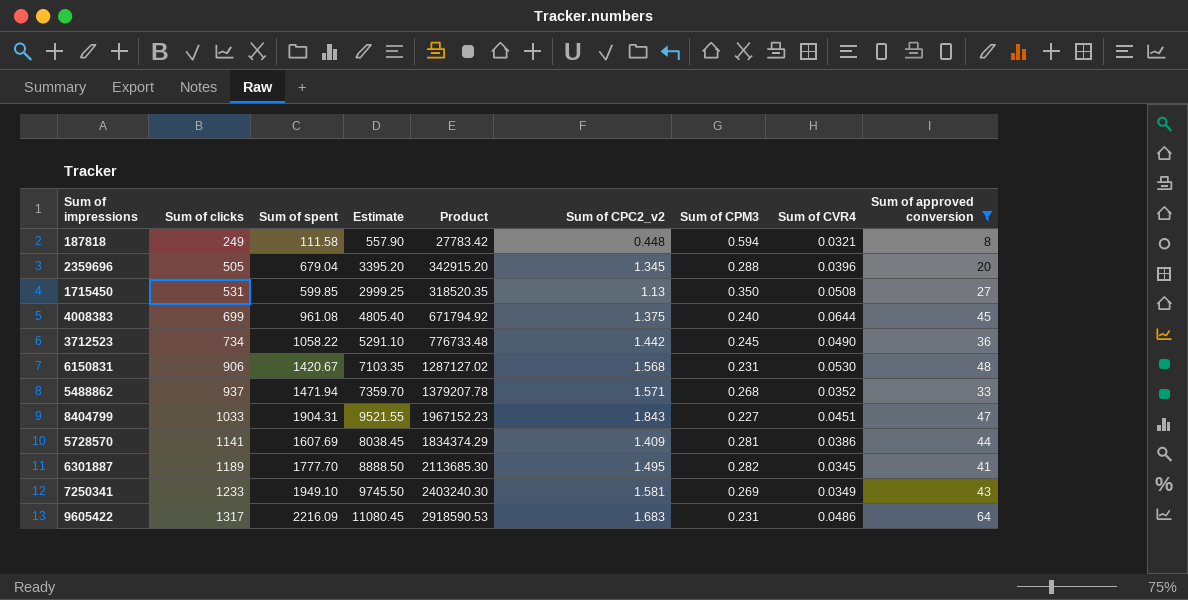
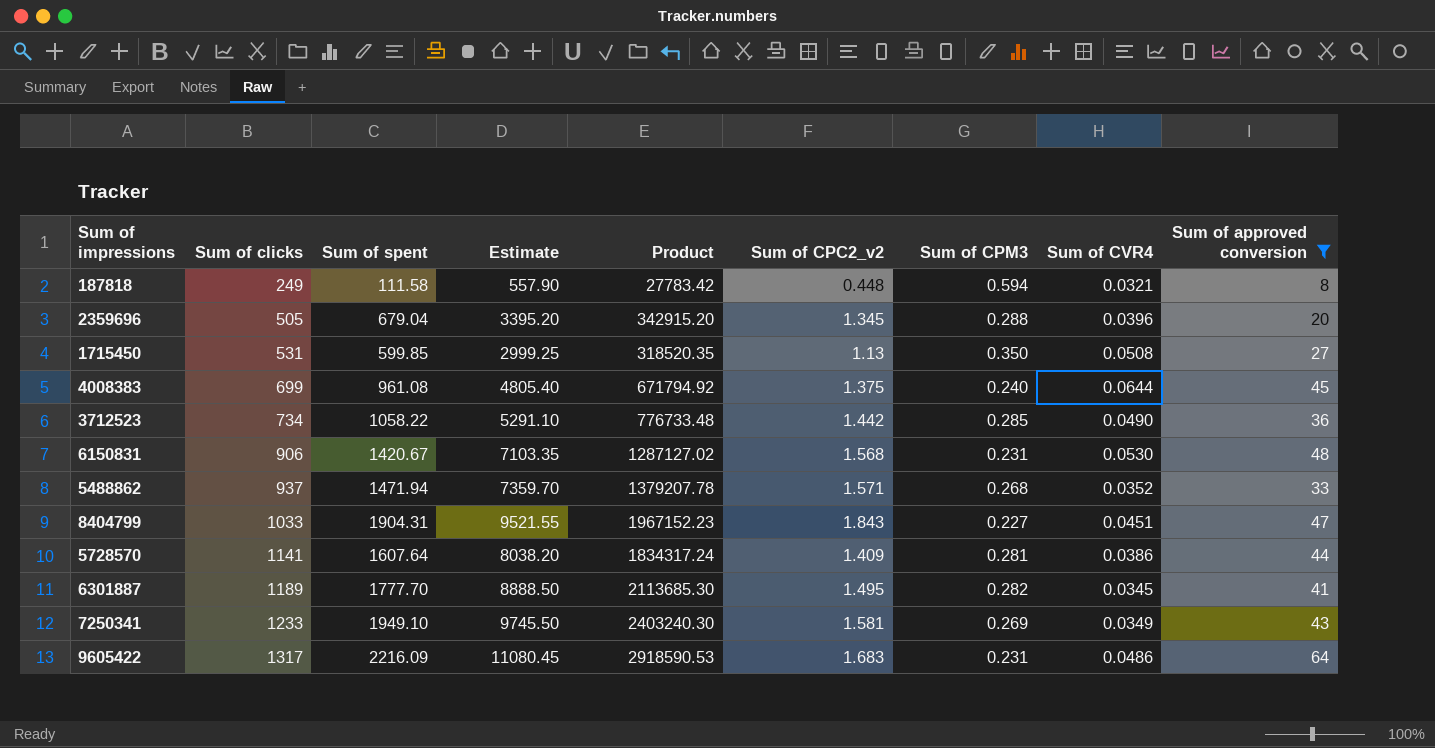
3712523 | Sum of CPM3: 0.245 -> 0.285
5728570 | Sum of spent: 1607.69 -> 1607.64
5728570 | Estimate: 8038.45 -> 8038.20
5728570 | Product: 1834374.29 -> 1834317.24

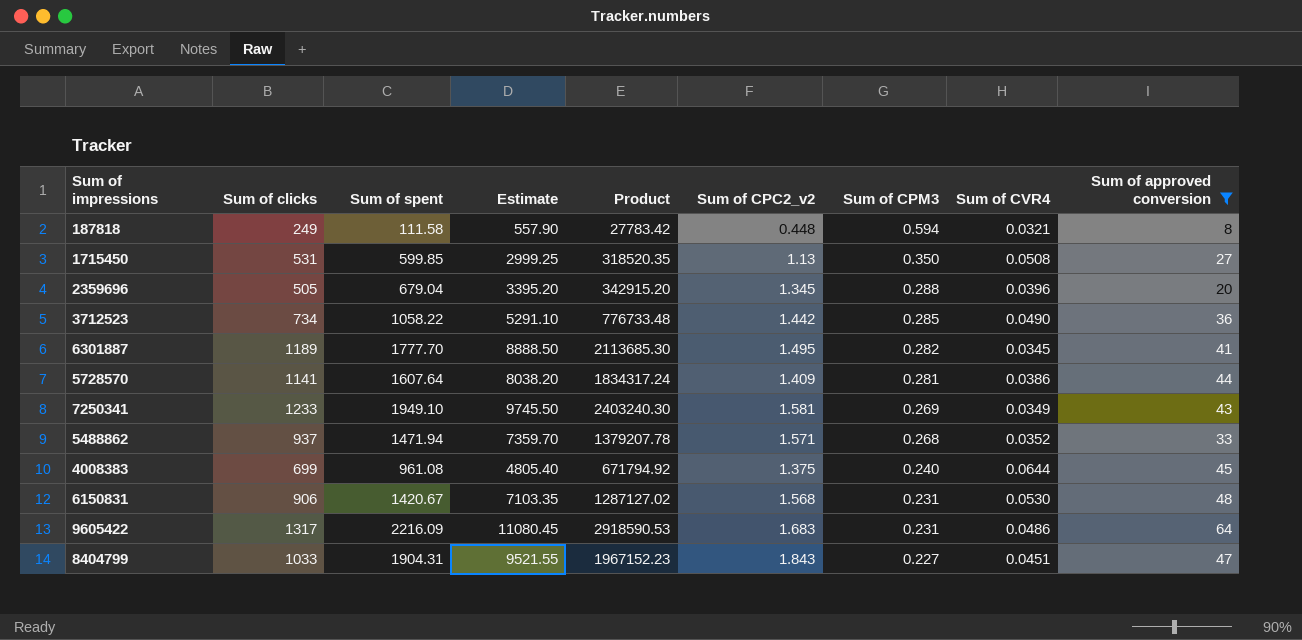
row order: Sum of clicks ascending -> Sum of CPM3 descending

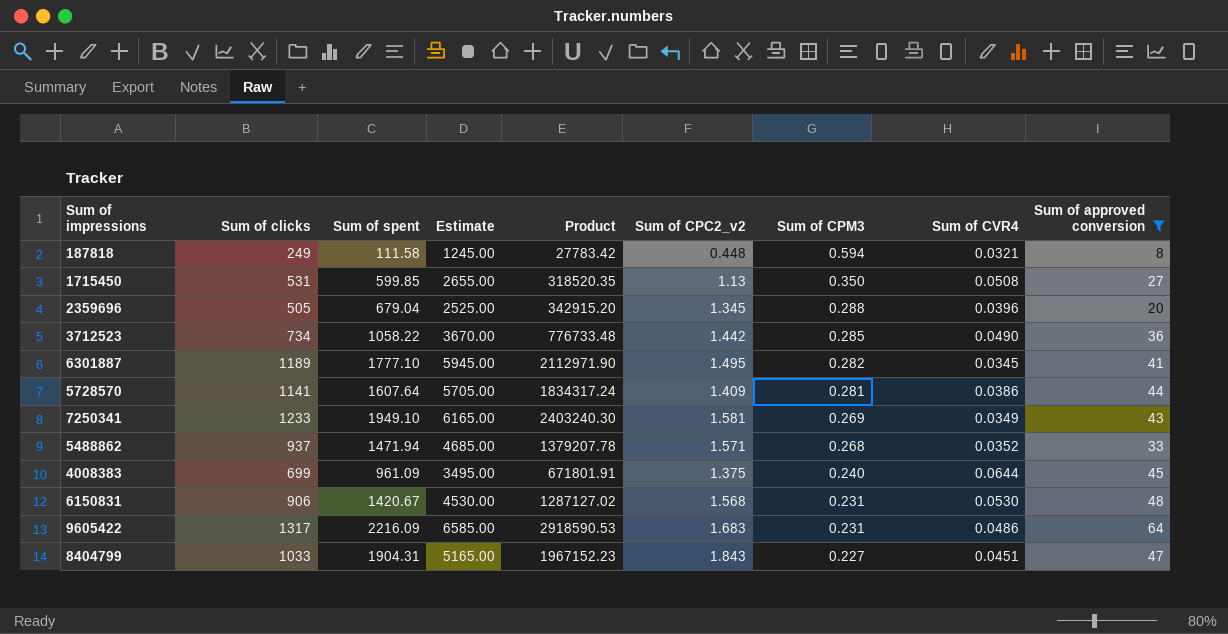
column Estimate | formula: [Sum of spent] * 5 -> [Sum of clicks] * 5
6301887 | Sum of spent: 1777.70 -> 1777.10
6301887 | Product: 2113685.30 -> 2112971.90
4008383 | Sum of spent: 961.08 -> 961.09
4008383 | Product: 671794.92 -> 671801.91

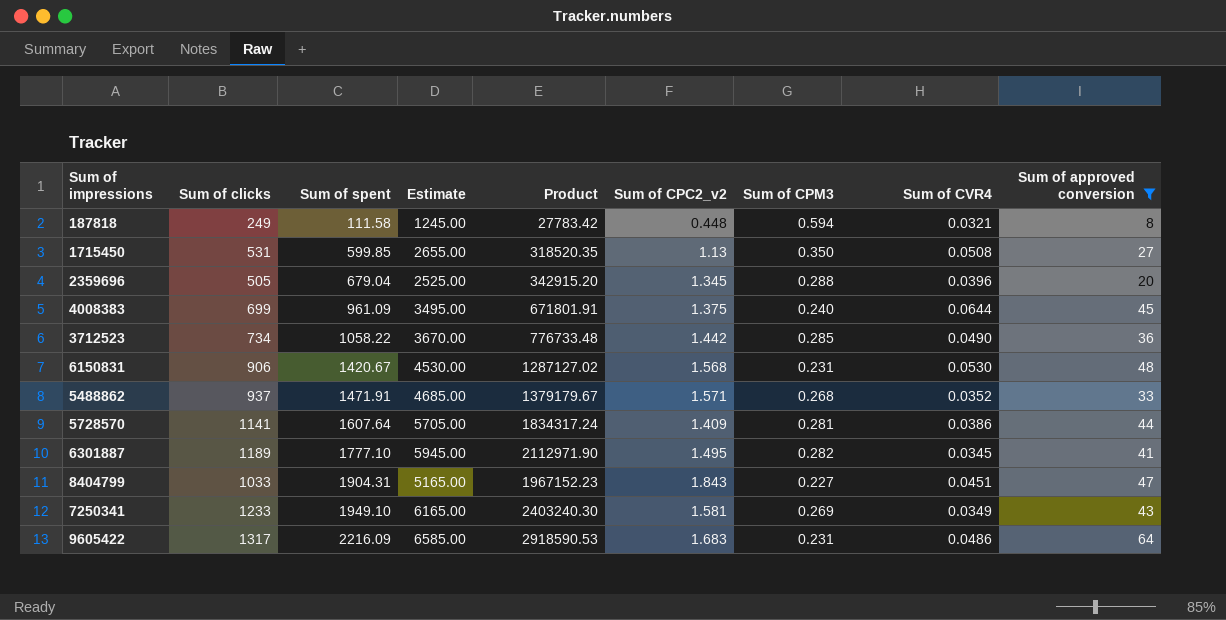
row order: Sum of CPM3 descending -> Sum of spent ascending
5488862 | Sum of spent: 1471.94 -> 1471.91
5488862 | Product: 1379207.78 -> 1379179.67

